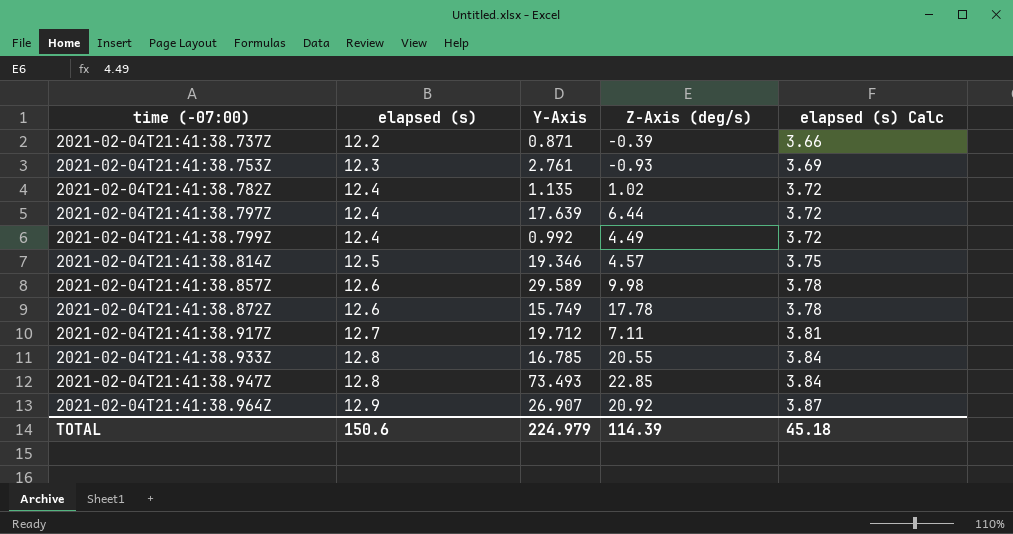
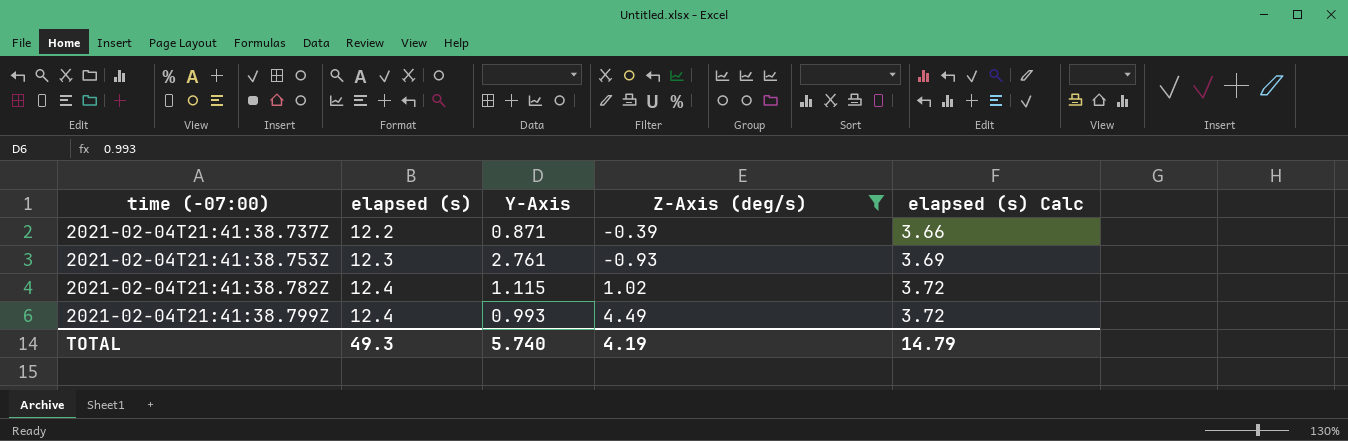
filter: none -> Z-Axis (deg/s) <= 4.49
2021-02-04T21:41:38.782Z | Y-Axis: 1.135 -> 1.115
2021-02-04T21:41:38.799Z | Y-Axis: 0.992 -> 0.993
TOTAL | elapsed (s): 150.6 -> 49.3
TOTAL | Y-Axis: 224.979 -> 5.740
TOTAL | Z-Axis (deg/s): 114.39 -> 4.19
TOTAL | elapsed (s) Calc: 45.18 -> 14.79

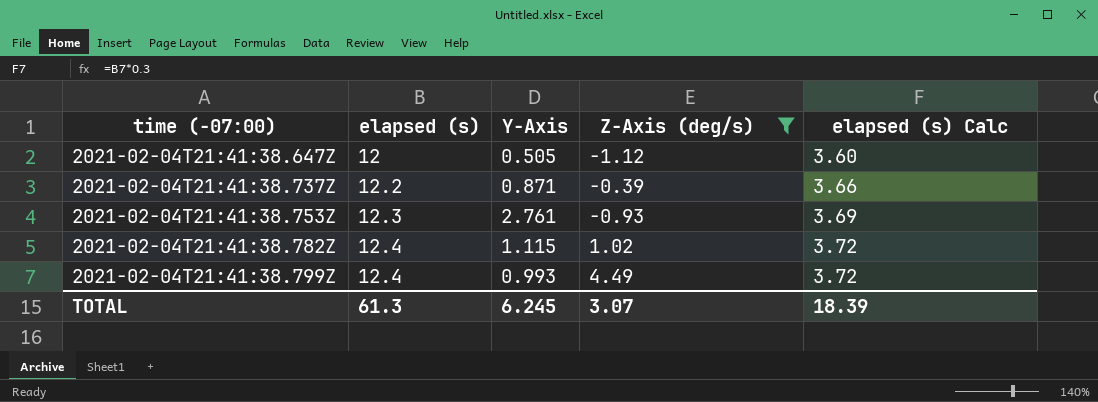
row 2021-02-04T21:41:38.647Z: none -> 12 | 0.505 | -1.12 | 3.60
TOTAL | elapsed (s): 49.3 -> 61.3
TOTAL | Y-Axis: 5.740 -> 6.245
TOTAL | Z-Axis (deg/s): 4.19 -> 3.07
TOTAL | elapsed (s) Calc: 14.79 -> 18.39

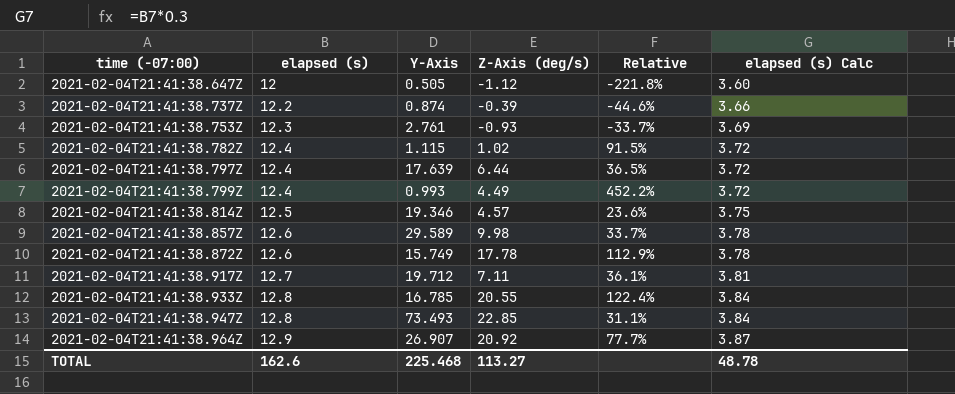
filter: Z-Axis (deg/s) <= 4.49 -> none
column Relative | formula: none -> [Z-Axis (deg/s)] / [Y-Axis]
2021-02-04T21:41:38.737Z | Y-Axis: 0.871 -> 0.874
TOTAL | elapsed (s): 61.3 -> 162.6
TOTAL | Y-Axis: 6.245 -> 225.468
TOTAL | Z-Axis (deg/s): 3.07 -> 113.27
TOTAL | elapsed (s) Calc: 18.39 -> 48.78

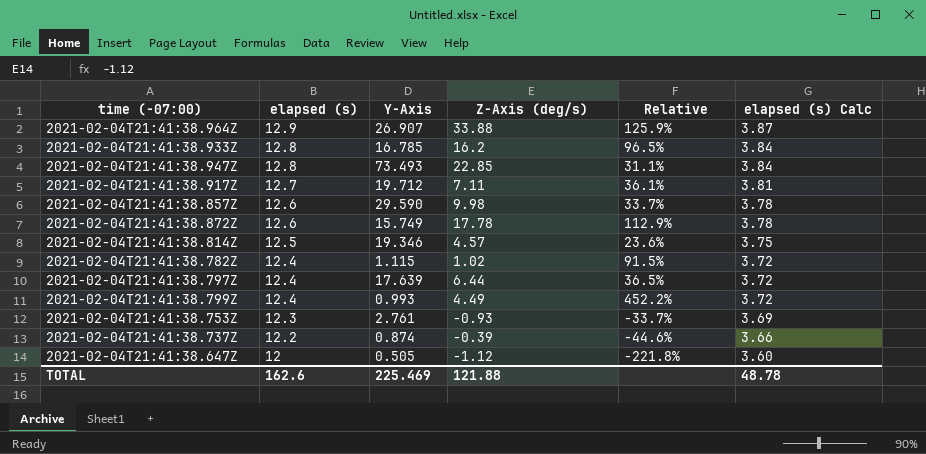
row order: time (-07:00) ascending -> elapsed (s) descending
2021-02-04T21:41:38.964Z | Z-Axis (deg/s): 20.92 -> 33.88
2021-02-04T21:41:38.964Z | Relative: 77.7% -> 125.9%
2021-02-04T21:41:38.933Z | Z-Axis (deg/s): 20.55 -> 16.2
2021-02-04T21:41:38.933Z | Relative: 122.4% -> 96.5%
2021-02-04T21:41:38.857Z | Y-Axis: 29.589 -> 29.590
TOTAL | Y-Axis: 225.468 -> 225.469
TOTAL | Z-Axis (deg/s): 113.27 -> 121.88

